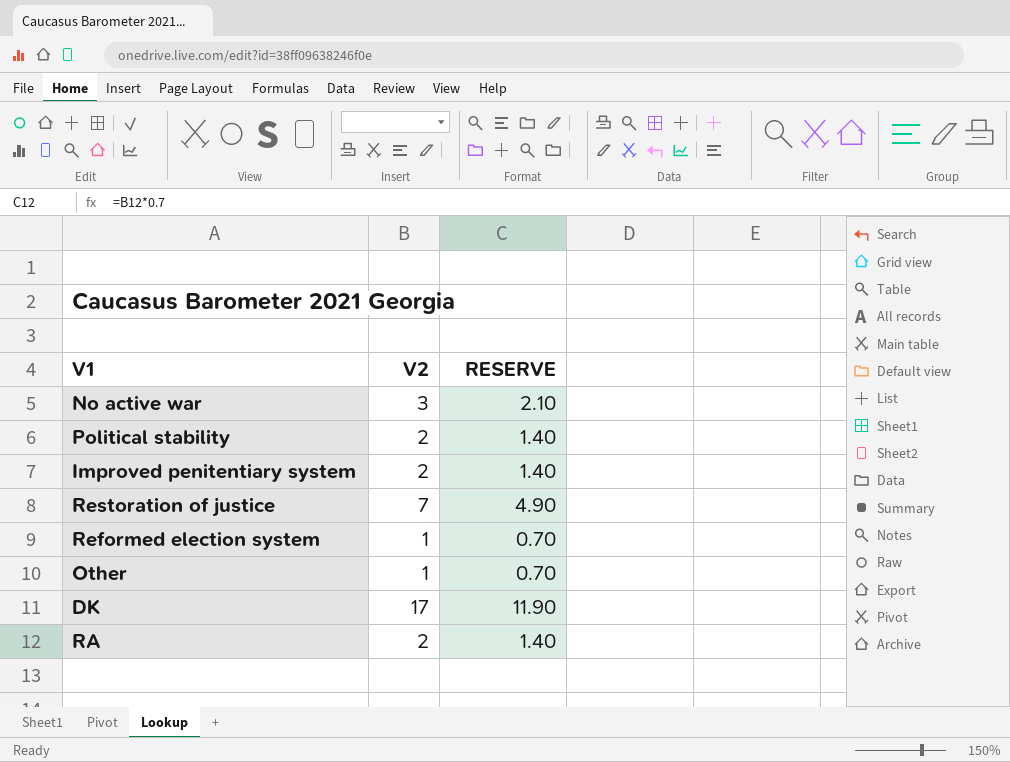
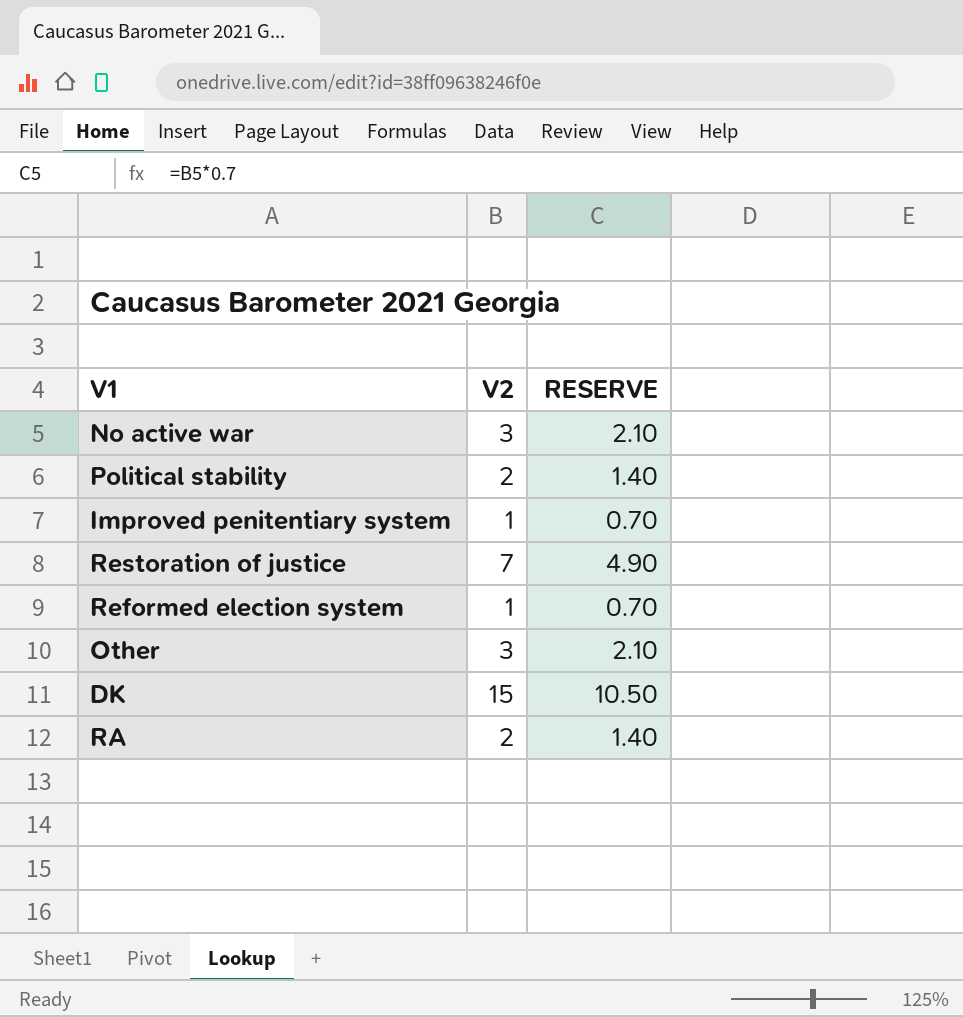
Improved penitentiary system | V2: 2 -> 1
Improved penitentiary system | RESERVE: 1.40 -> 0.70
Other | V2: 1 -> 3
Other | RESERVE: 0.70 -> 2.10
DK | V2: 17 -> 15
DK | RESERVE: 11.90 -> 10.50

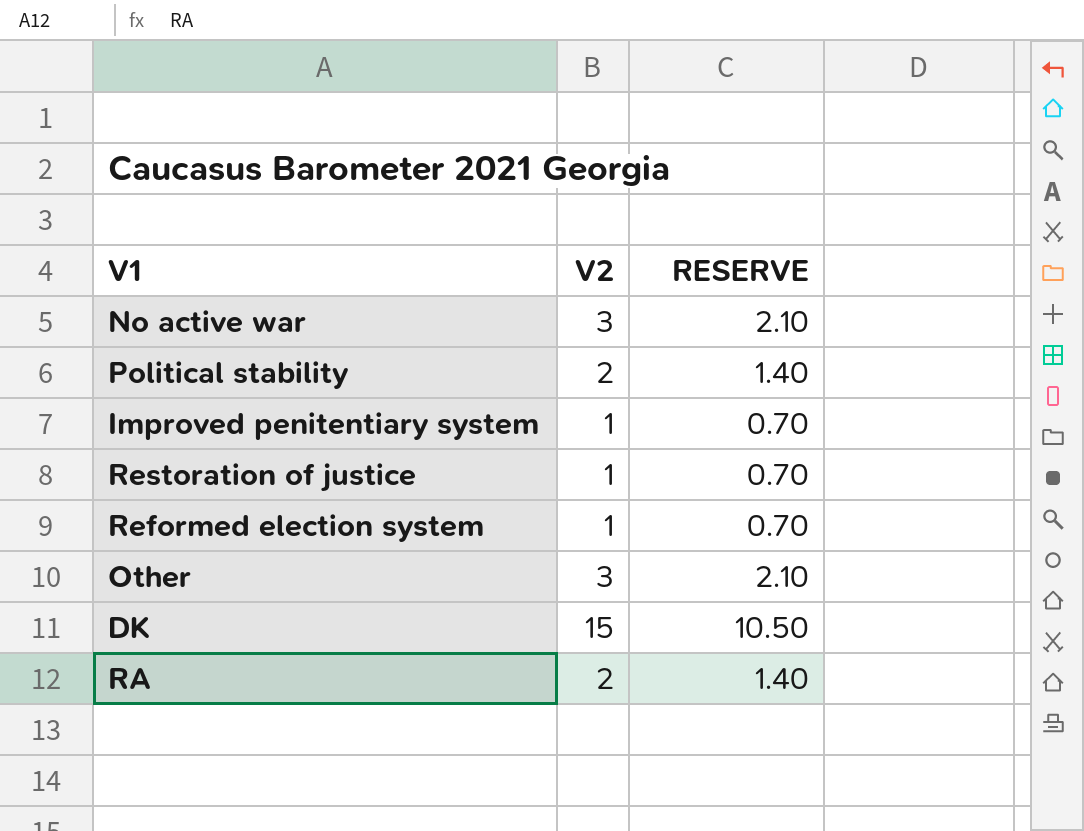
Restoration of justice | V2: 7 -> 1
Restoration of justice | RESERVE: 4.90 -> 0.70

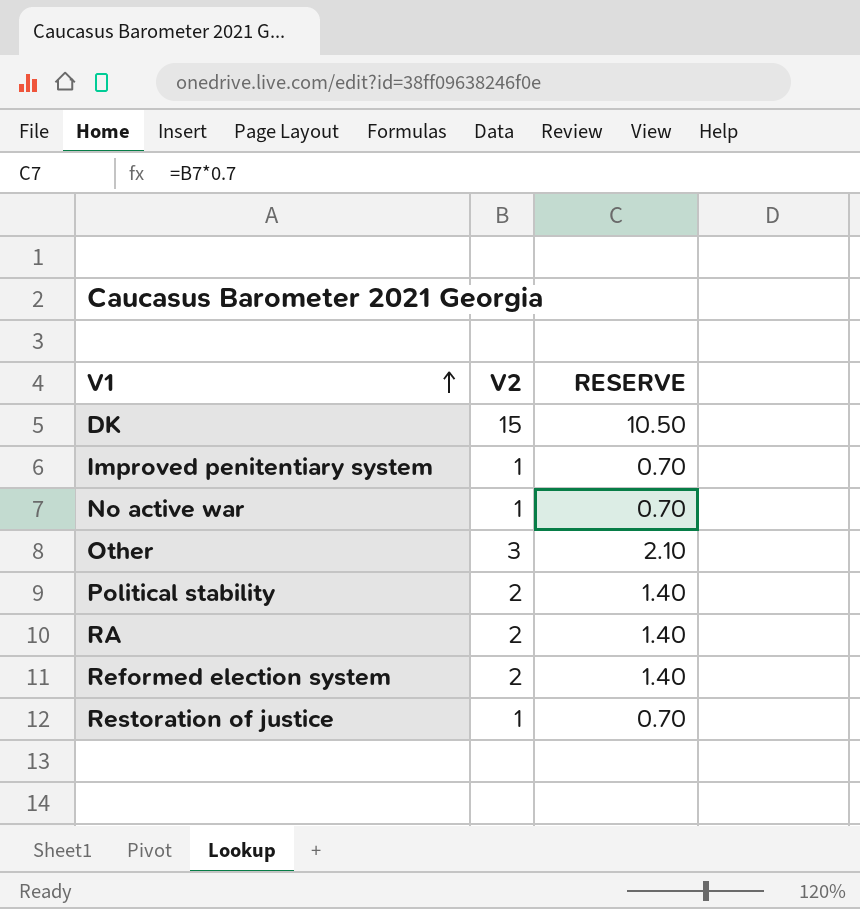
row order: none -> V1 ascending
No active war | V2: 3 -> 1
No active war | RESERVE: 2.10 -> 0.70
Reformed election system | V2: 1 -> 2
Reformed election system | RESERVE: 0.70 -> 1.40

